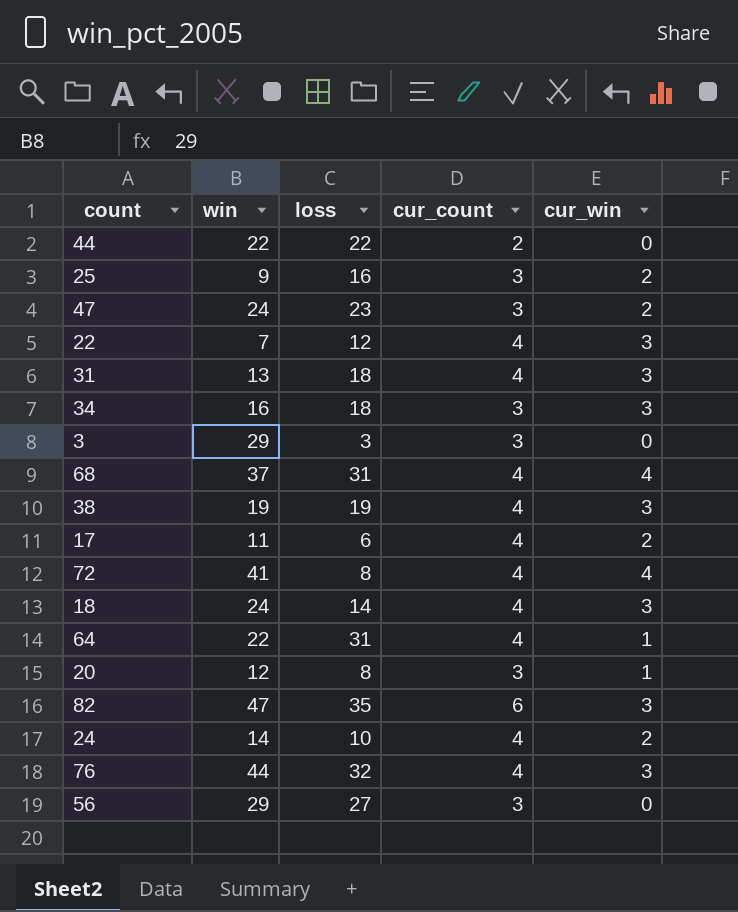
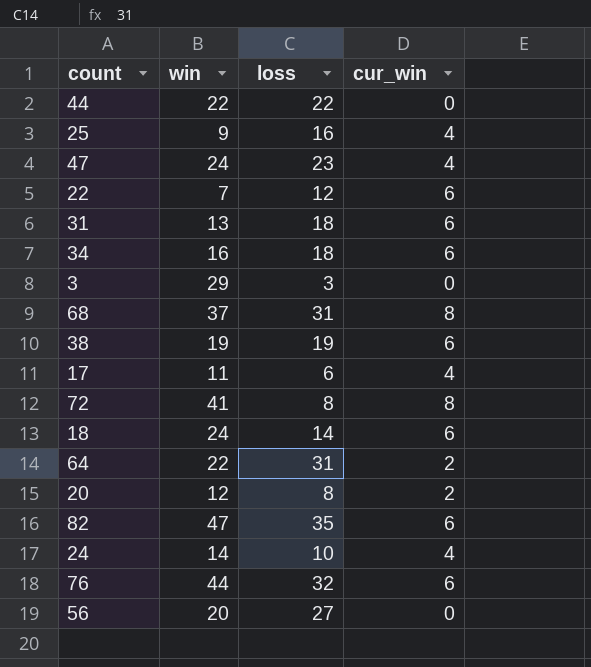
column cur_count | position: 4 -> none
25 | cur_win: 2 -> 4
47 | cur_win: 2 -> 4
22 | cur_win: 3 -> 6
31 | cur_win: 3 -> 6
34 | cur_win: 3 -> 6
68 | cur_win: 4 -> 8
38 | cur_win: 3 -> 6
17 | cur_win: 2 -> 4
72 | cur_win: 4 -> 8
18 | cur_win: 3 -> 6
64 | cur_win: 1 -> 2
20 | cur_win: 1 -> 2
82 | cur_win: 3 -> 6
24 | cur_win: 2 -> 4
76 | cur_win: 3 -> 6
56 | win: 29 -> 20

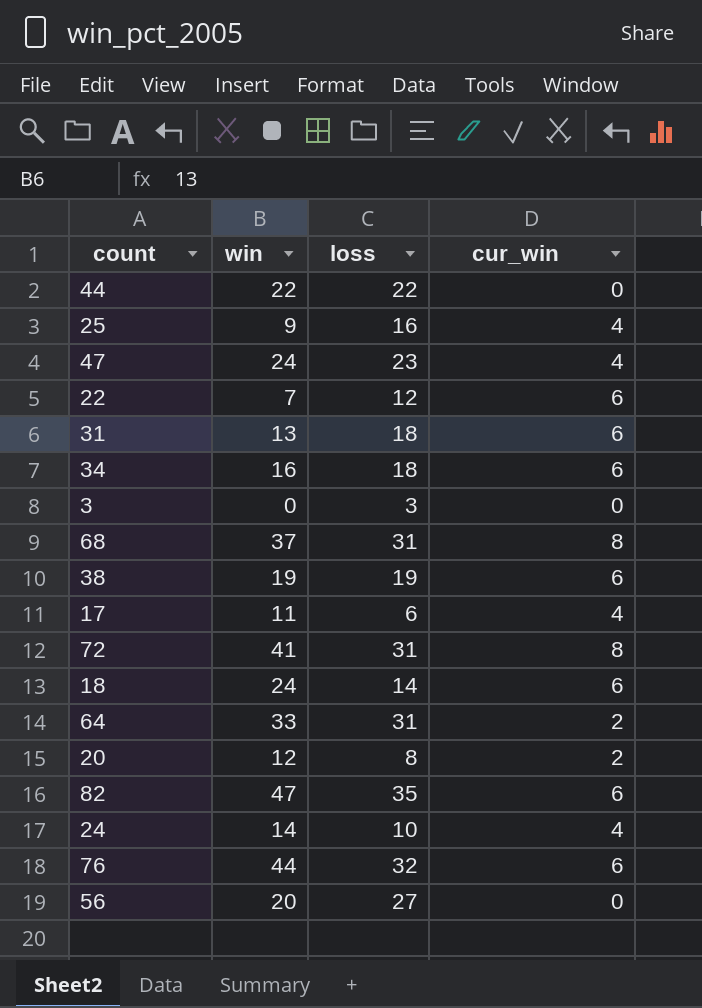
3 | win: 29 -> 0
72 | loss: 8 -> 31
64 | win: 22 -> 33

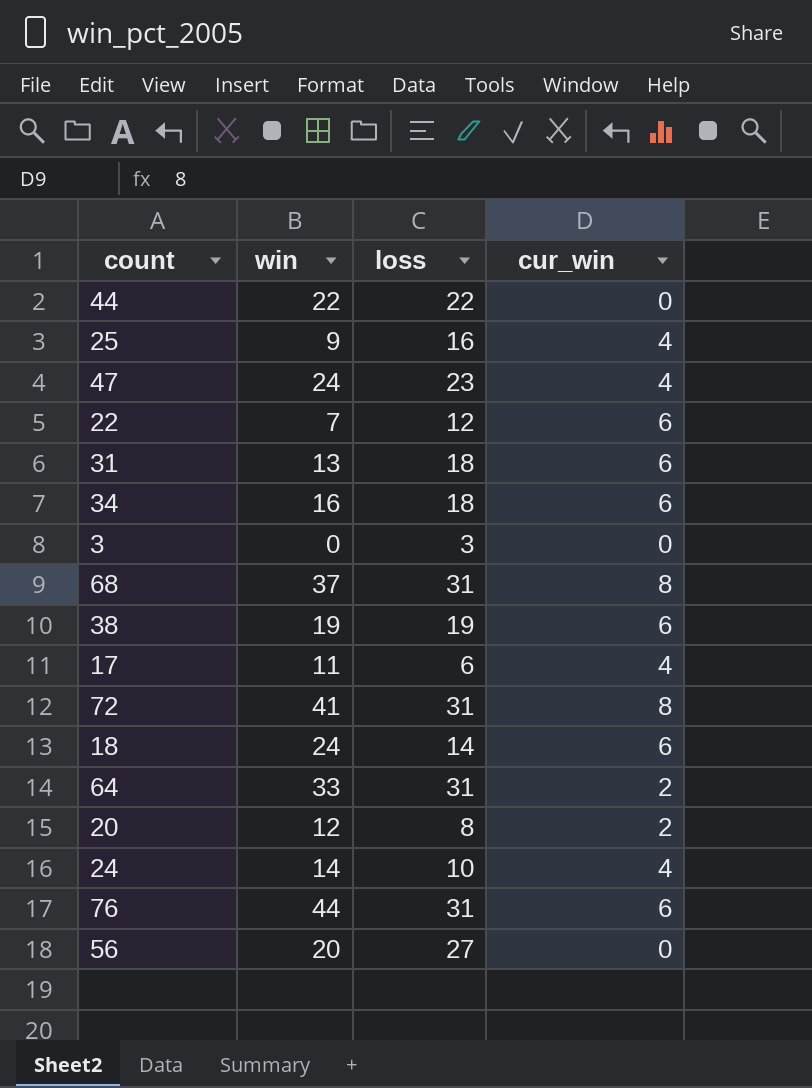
row 82: 47 | 35 | 6 -> none
76 | loss: 32 -> 31

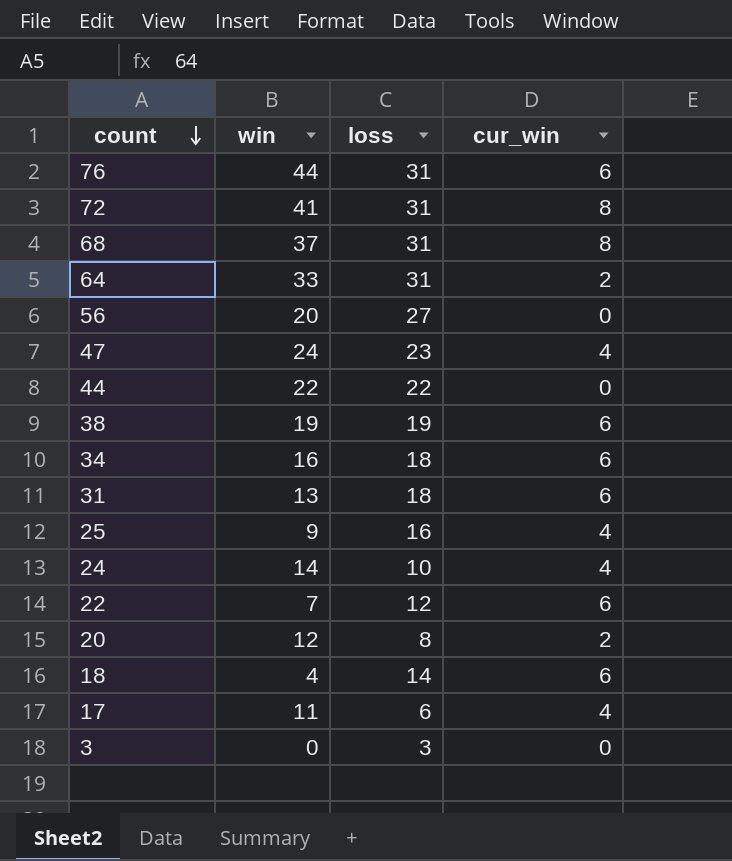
row order: none -> count descending
18 | win: 24 -> 4

